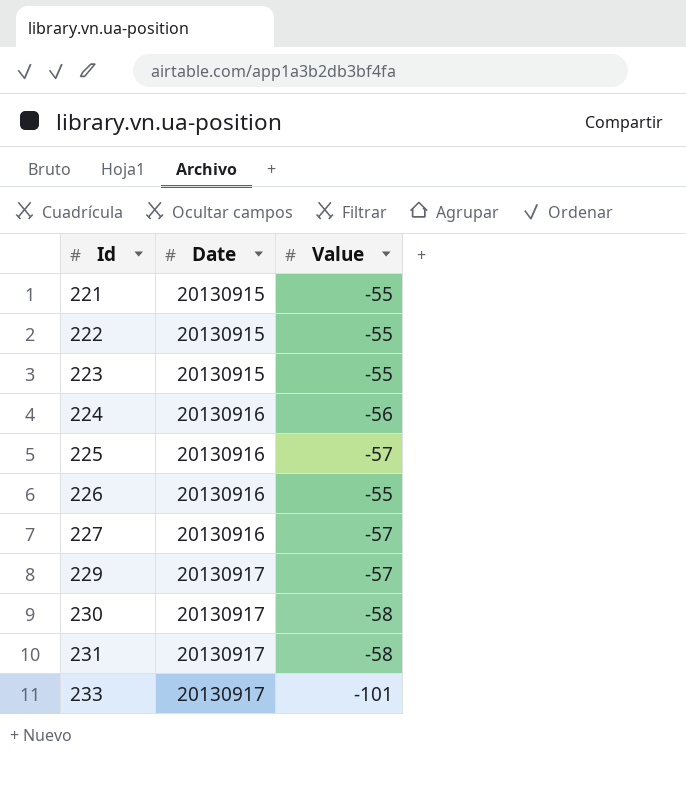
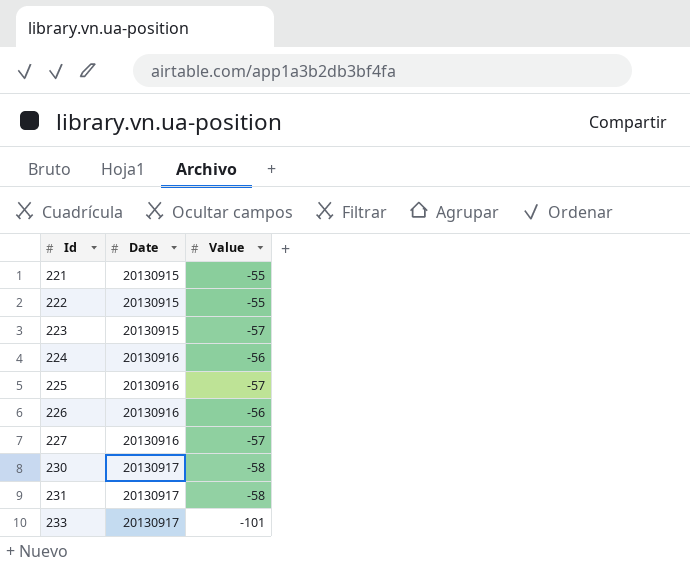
row 229: 20130917 | -57 -> none
223 | Value: -55 -> -57
226 | Value: -55 -> -56

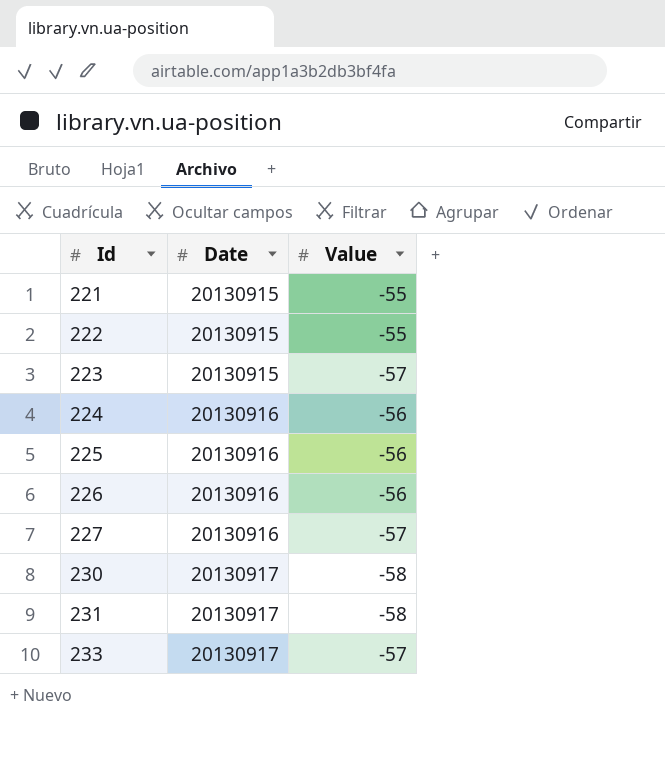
225 | Value: -57 -> -56
233 | Value: -101 -> -57

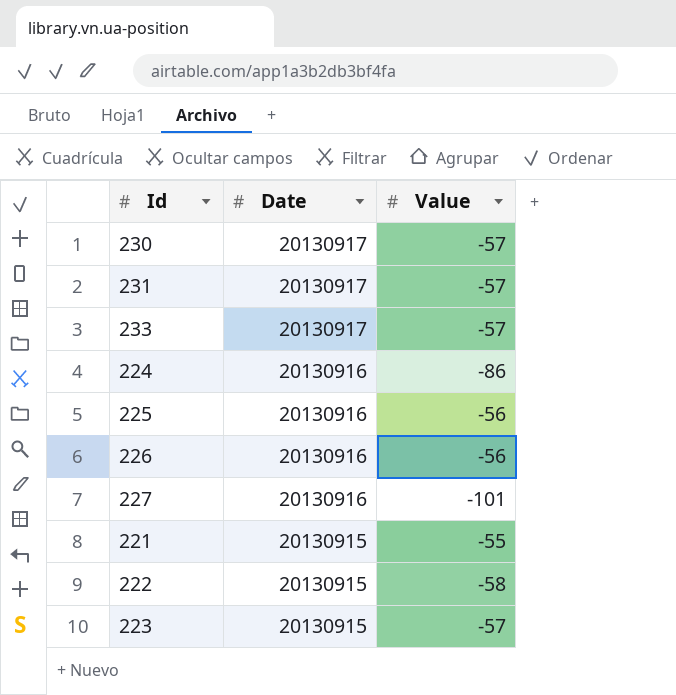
row order: Id ascending -> Date descending
230 | Value: -58 -> -57
231 | Value: -58 -> -57
224 | Value: -56 -> -86
227 | Value: -57 -> -101
222 | Value: -55 -> -58

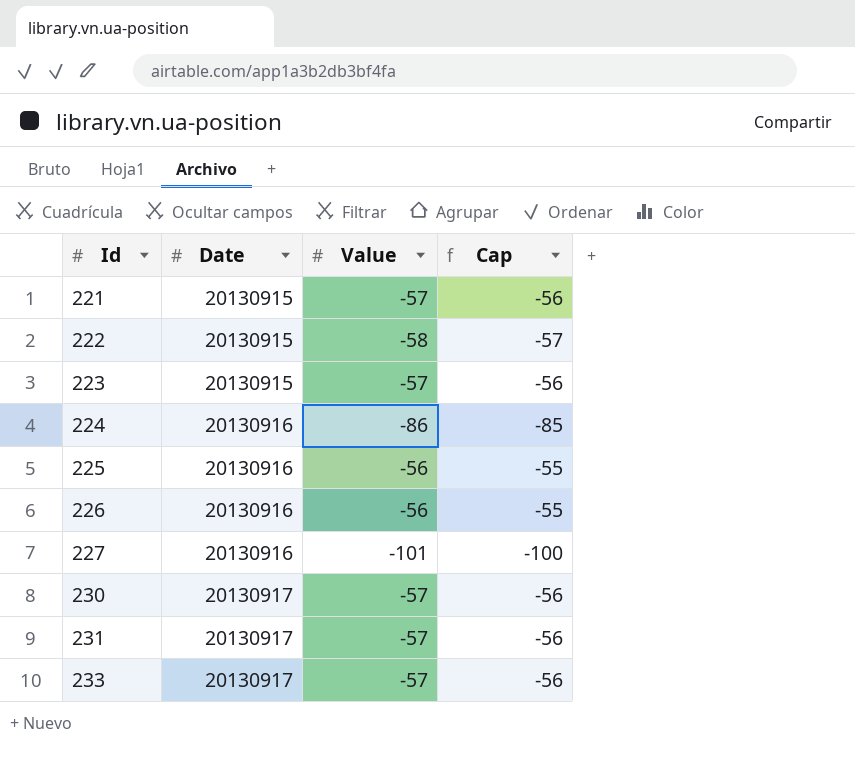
row order: Date descending -> Id ascending
column Cap | formula: none -> [Value] + 1
221 | Value: -55 -> -57

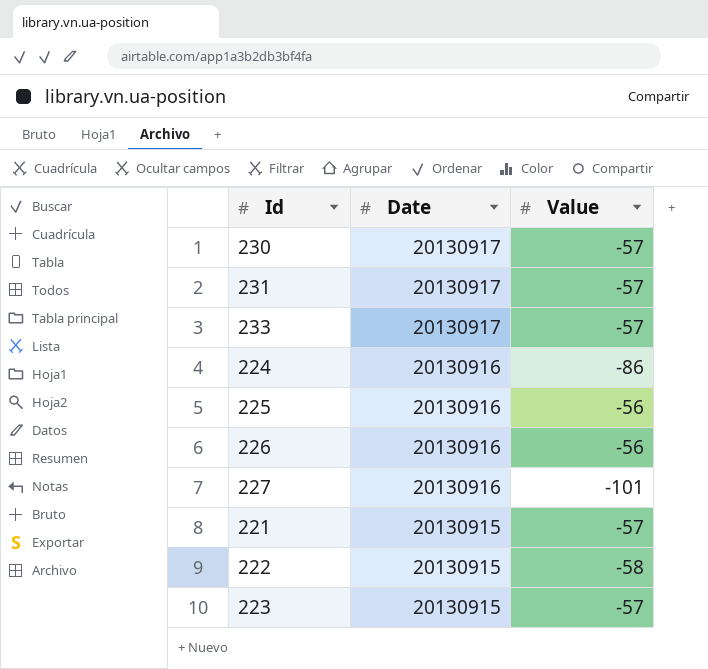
row order: Id ascending -> Date descending
column Cap | formula: [Value] + 1 -> none

